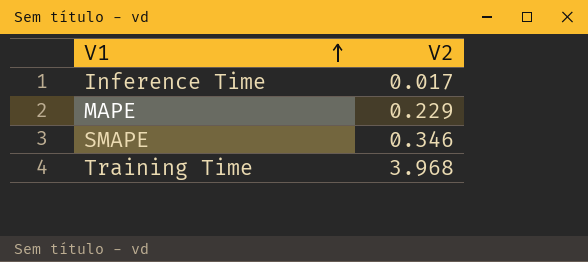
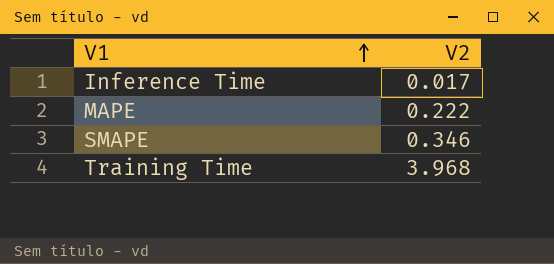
MAPE | V2: 0.229 -> 0.222

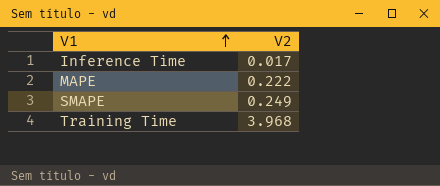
SMAPE | V2: 0.346 -> 0.249

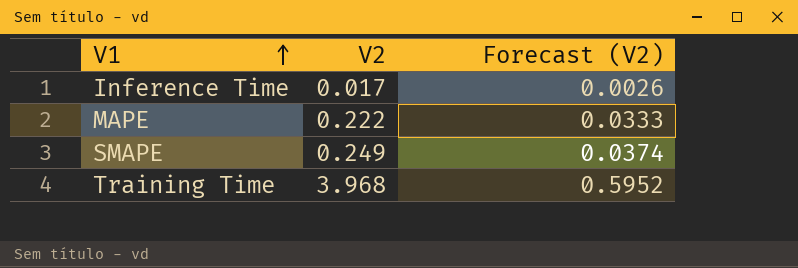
column Forecast (V2) | formula: none -> [V2] * 0.15

